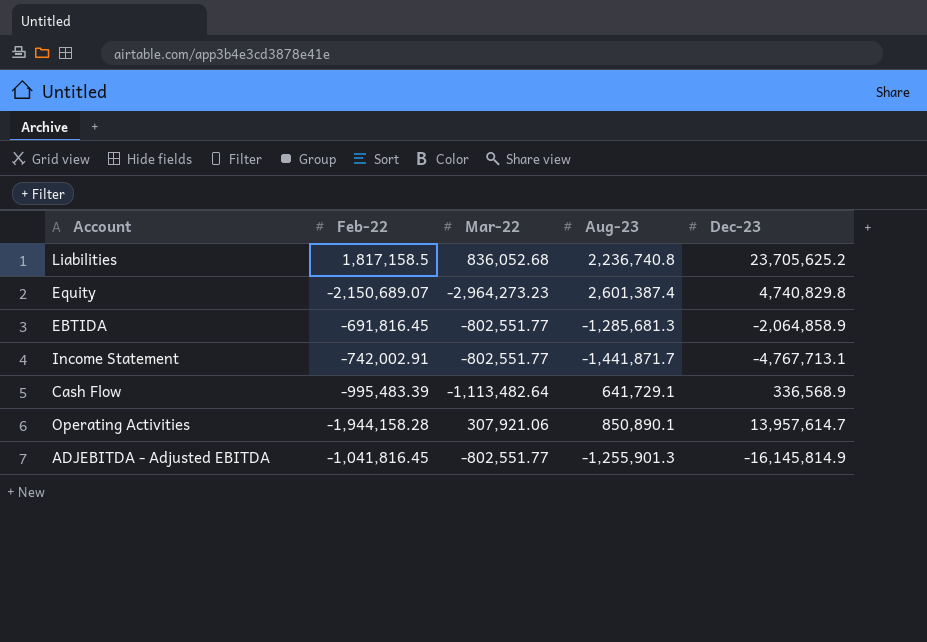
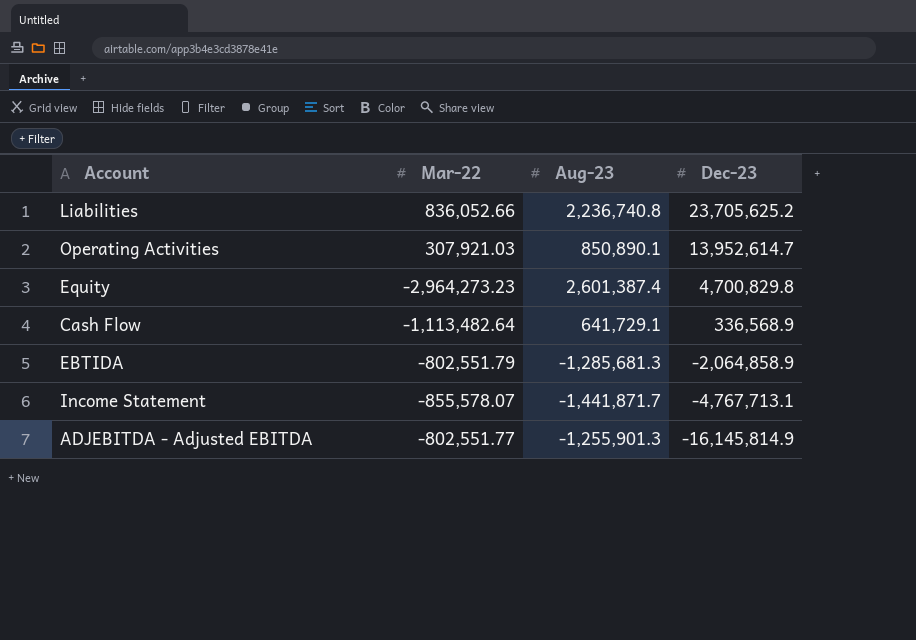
row order: none -> Dec-23 descending
column Feb-22 | position: 2 -> none
Liabilities | Mar-22: 836,052.68 -> 836,052.66
Operating Activities | Mar-22: 307,921.06 -> 307,921.03
Operating Activities | Dec-23: 13,957,614.7 -> 13,952,614.7
Equity | Dec-23: 4,740,829.8 -> 4,700,829.8
EBTIDA | Mar-22: -802,551.77 -> -802,551.79
Income Statement | Mar-22: -802,551.77 -> -855,578.07

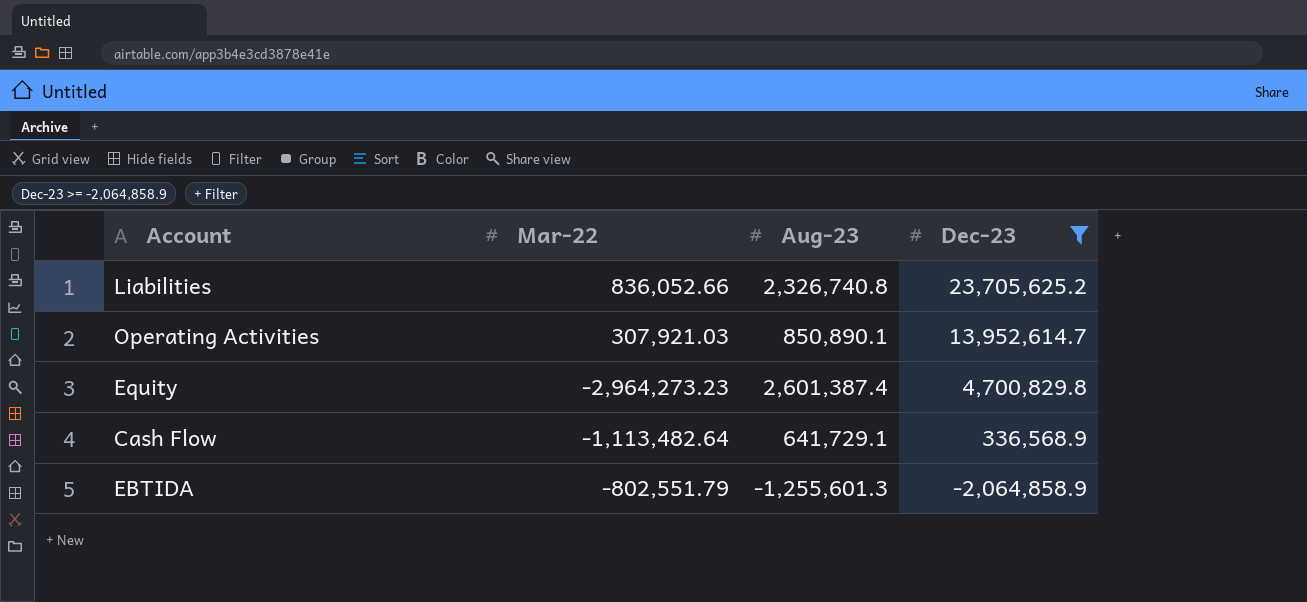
filter: none -> Dec-23 >= -2,064,858.9
Liabilities | Aug-23: 2,236,740.8 -> 2,326,740.8
EBTIDA | Aug-23: -1,285,681.3 -> -1,255,601.3

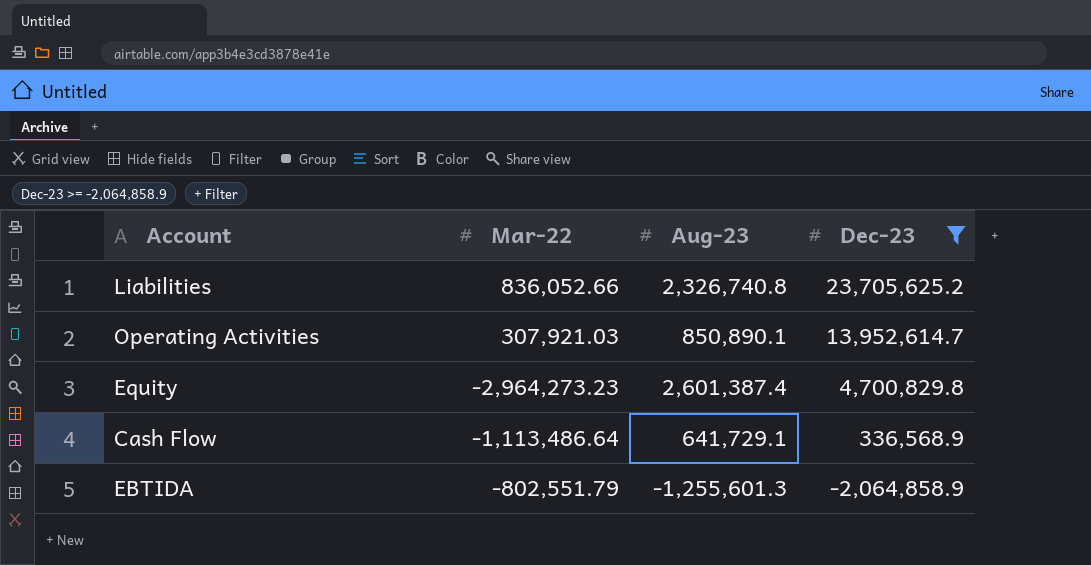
Cash Flow | Mar-22: -1,113,482.64 -> -1,113,486.64

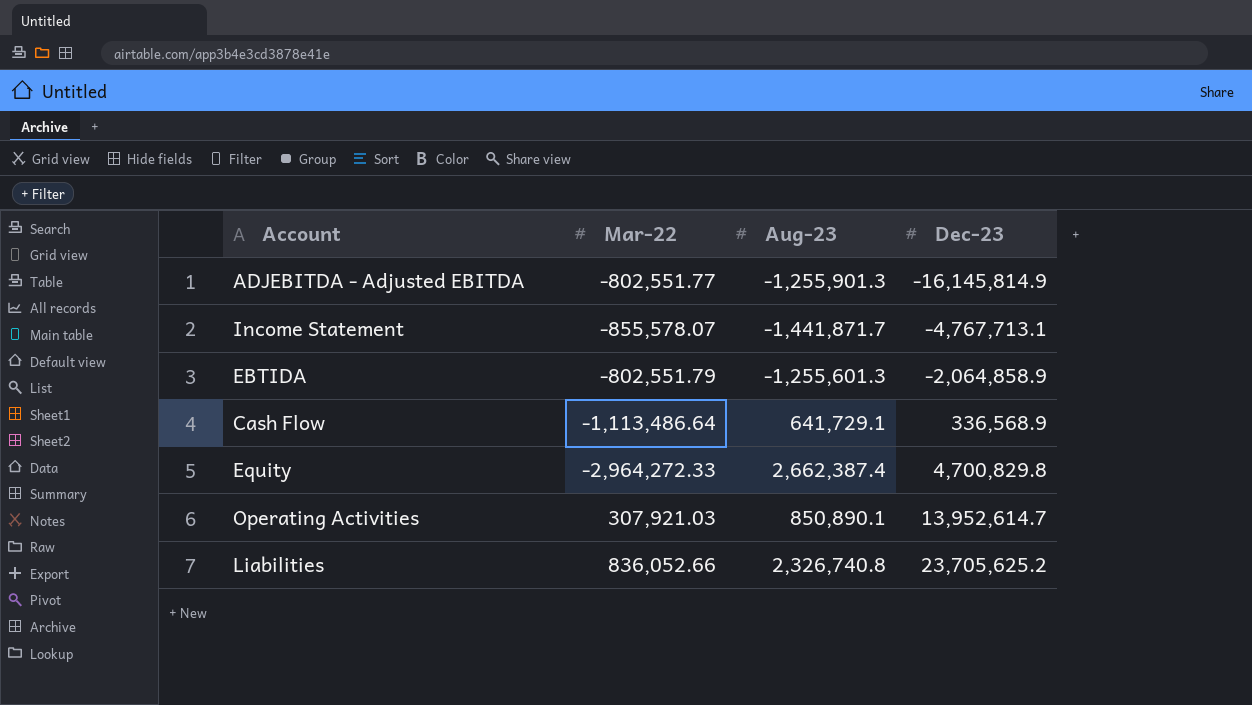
filter: Dec-23 >= -2,064,858.9 -> none
row order: Dec-23 descending -> Dec-23 ascending
Equity | Mar-22: -2,964,273.23 -> -2,964,272.33
Equity | Aug-23: 2,601,387.4 -> 2,662,387.4

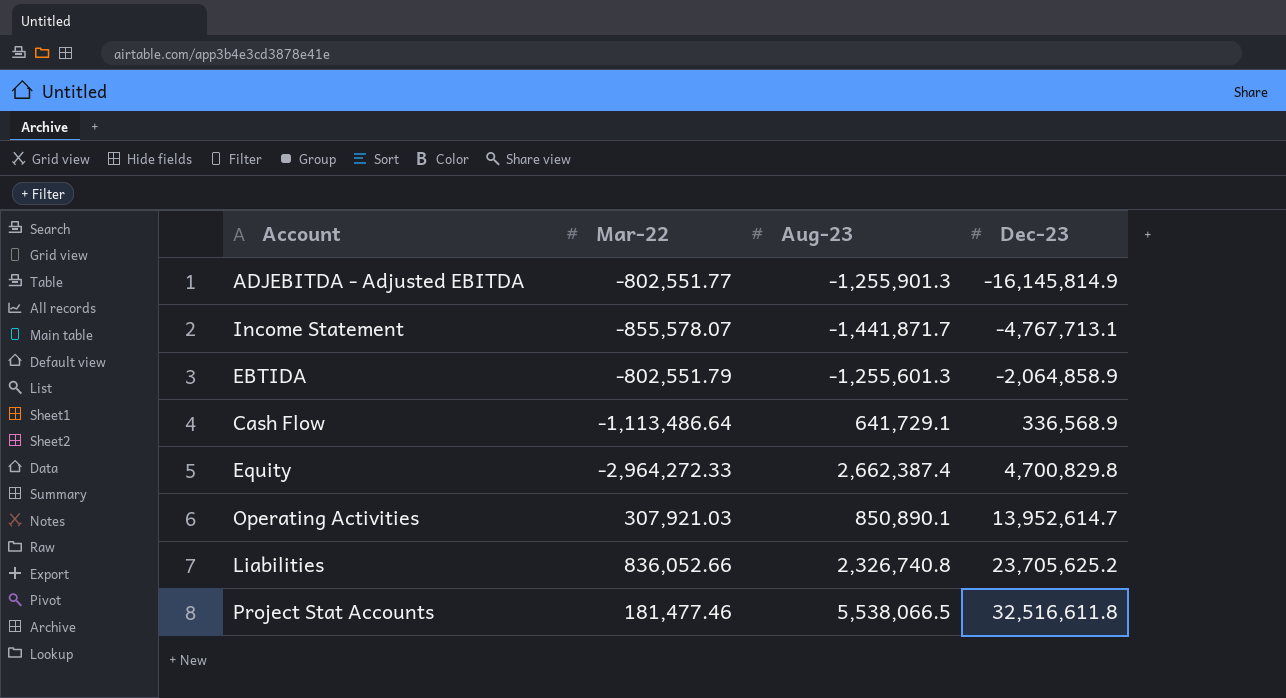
row Project Stat Accounts: none -> 181,477.46 | 5,538,066.5 | 32,516,611.8

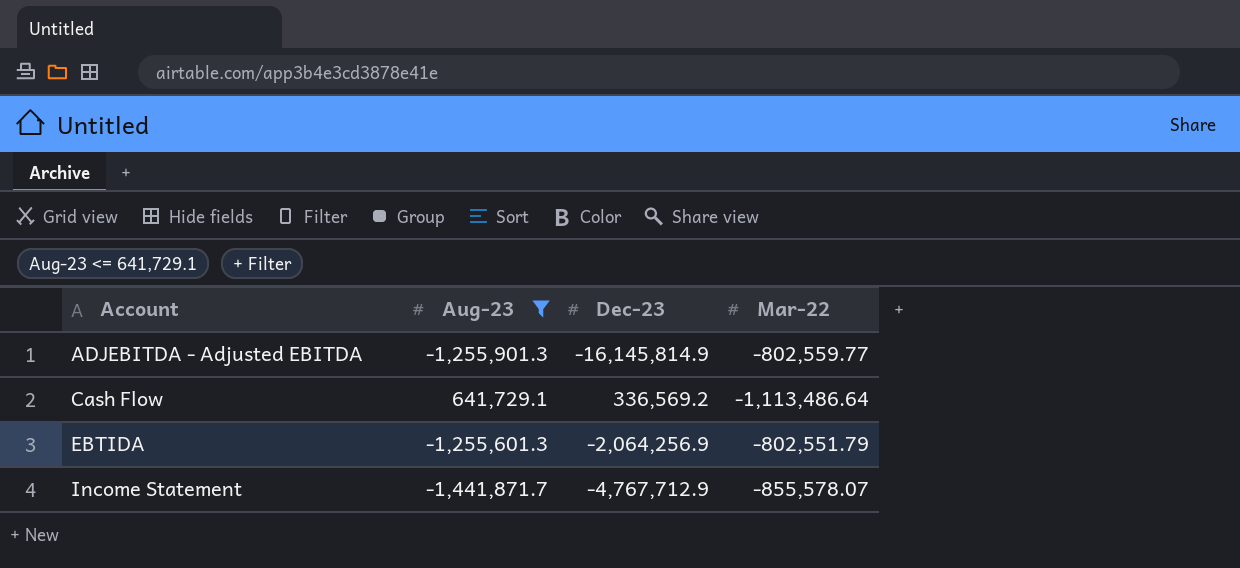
filter: none -> Aug-23 <= 641,729.1
row order: Dec-23 ascending -> Account ascending
column Mar-22 | position: 2 -> 4
ADJEBITDA - Adjusted EBITDA | Mar-22: -802,551.77 -> -802,559.77
Cash Flow | Dec-23: 336,568.9 -> 336,569.2
EBTIDA | Dec-23: -2,064,858.9 -> -2,064,256.9
Income Statement | Dec-23: -4,767,713.1 -> -4,767,712.9

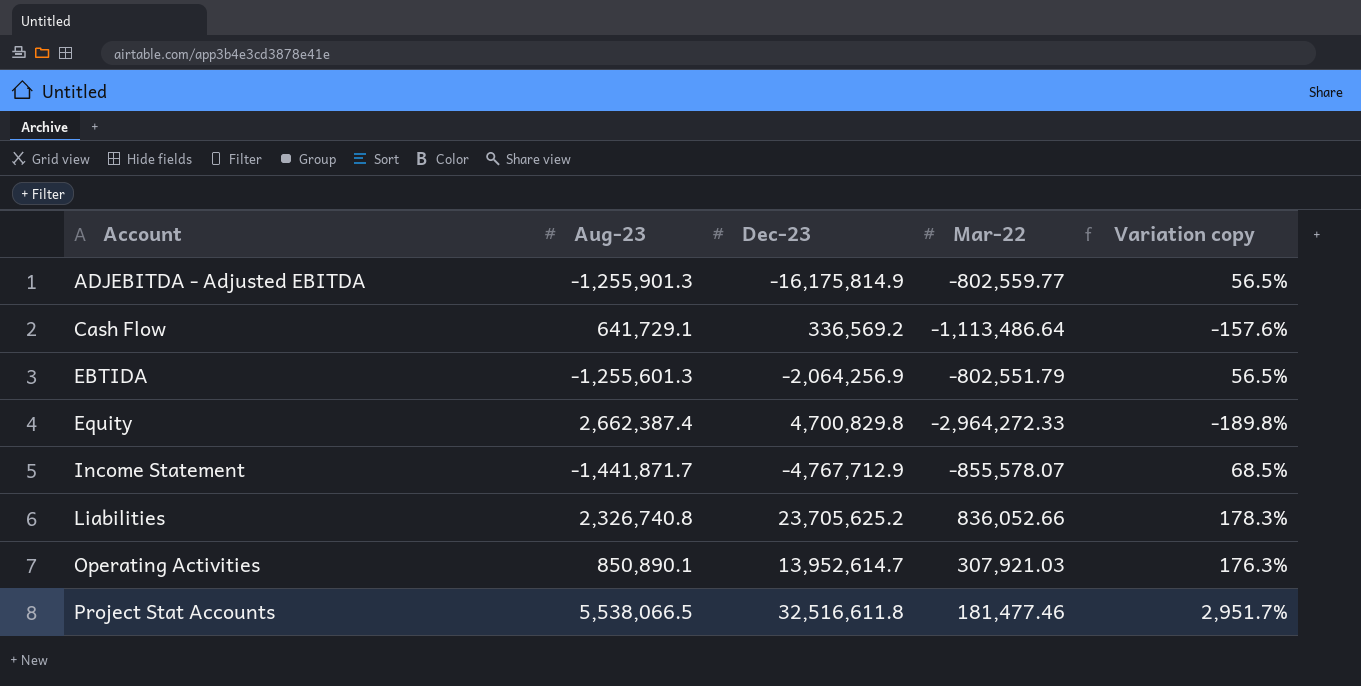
filter: Aug-23 <= 641,729.1 -> none
column Variation copy | formula: none -> ([Aug-23] - [Mar-22]) / [Mar-22]
ADJEBITDA - Adjusted EBITDA | Dec-23: -16,145,814.9 -> -16,175,814.9

